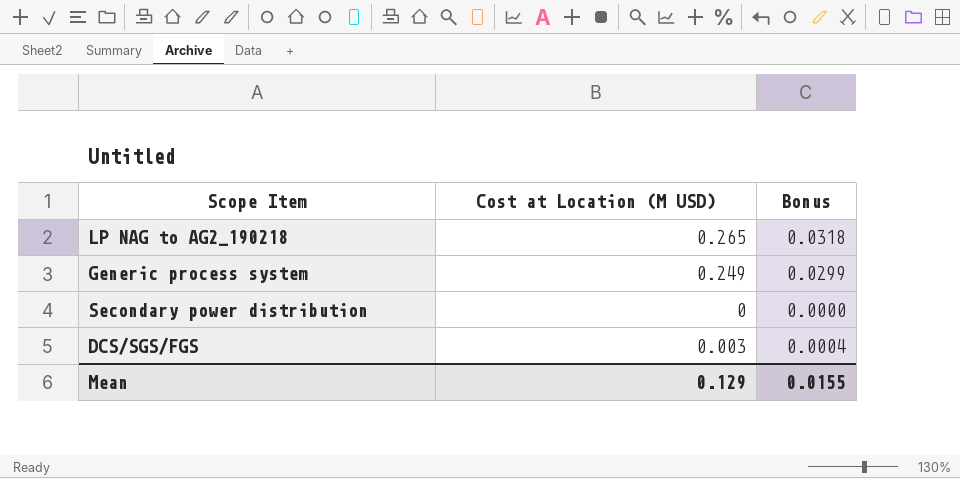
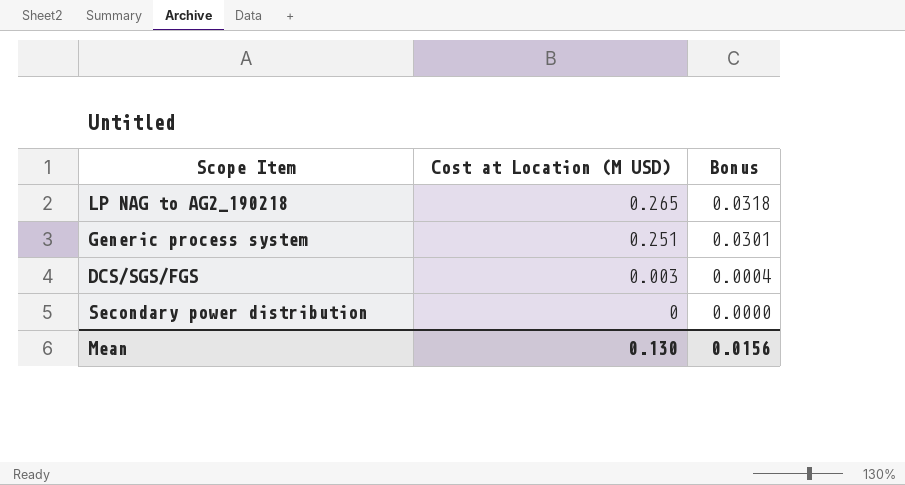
row order: none -> Cost at Location (M USD) descending
Generic process system | Cost at Location (M USD): 0.249 -> 0.251
Generic process system | Bonus: 0.0299 -> 0.0301
Mean | Cost at Location (M USD): 0.129 -> 0.130
Mean | Bonus: 0.0155 -> 0.0156

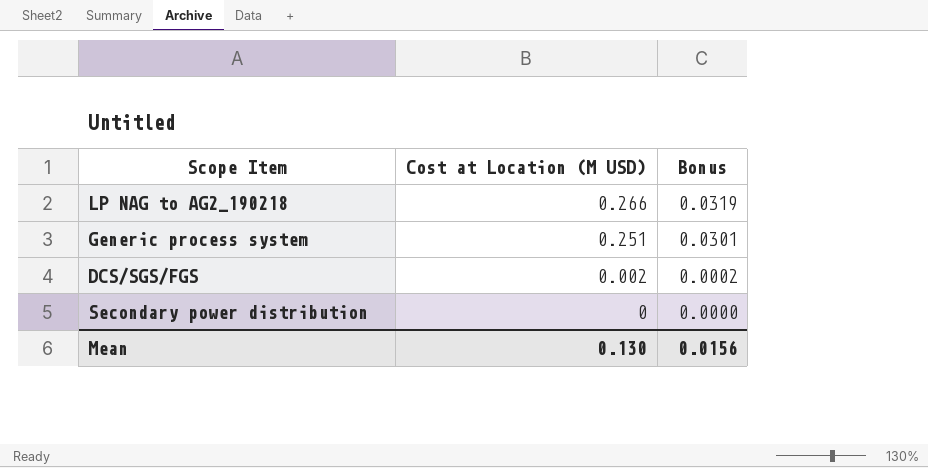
LP NAG to AG2_190218 | Cost at Location (M USD): 0.265 -> 0.266
LP NAG to AG2_190218 | Bonus: 0.0318 -> 0.0319
DCS/SGS/FGS | Cost at Location (M USD): 0.003 -> 0.002
DCS/SGS/FGS | Bonus: 0.0004 -> 0.0002

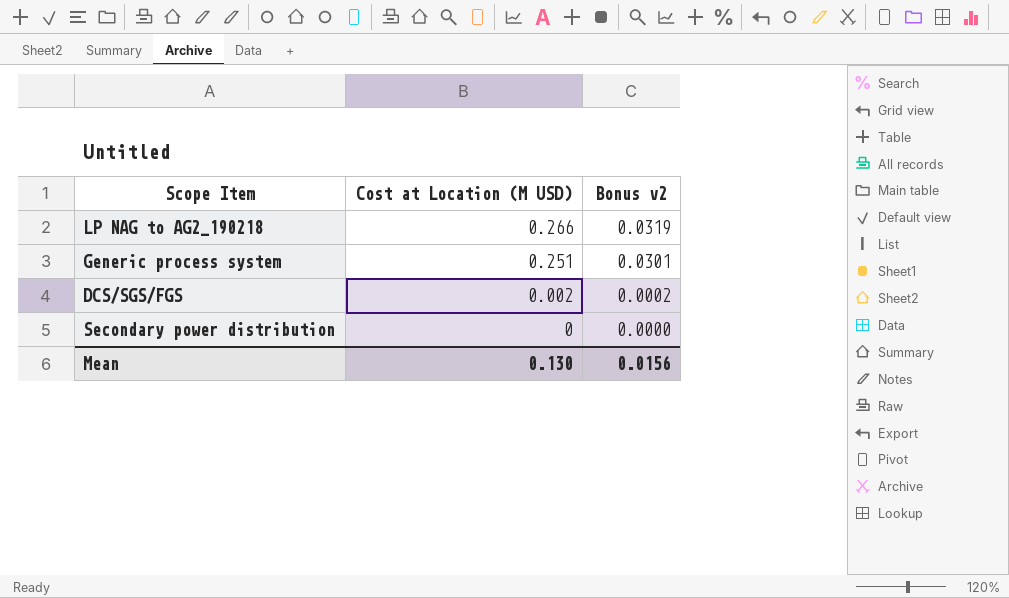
column name: Bonus -> Bonus v2

